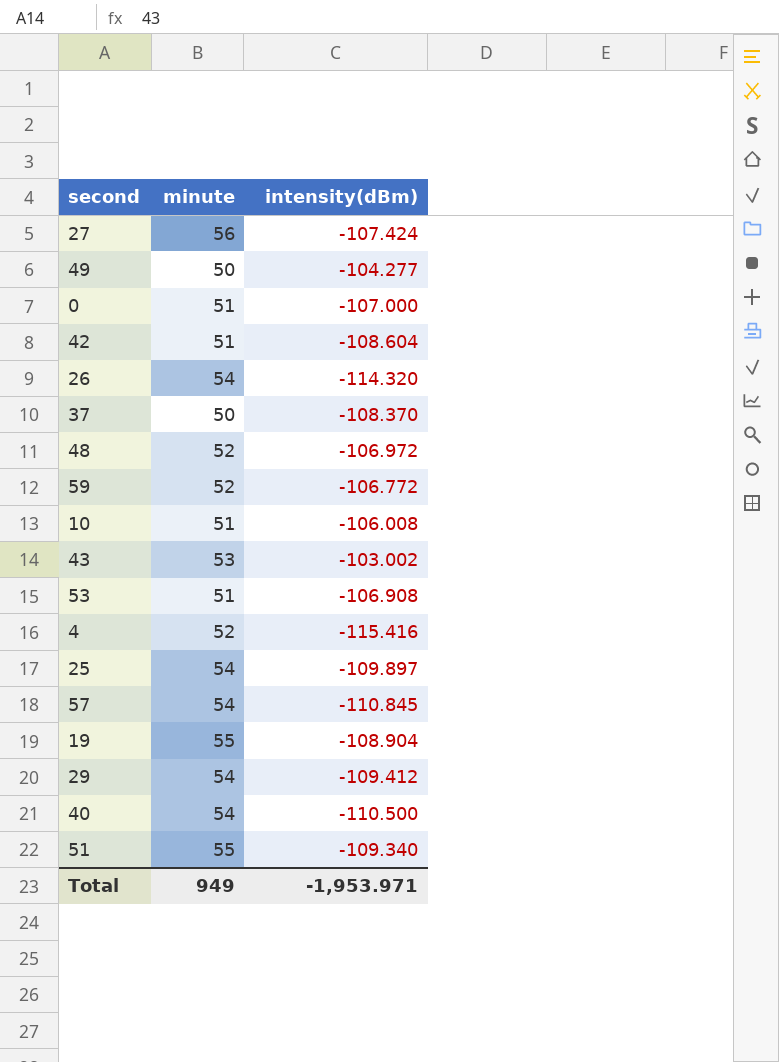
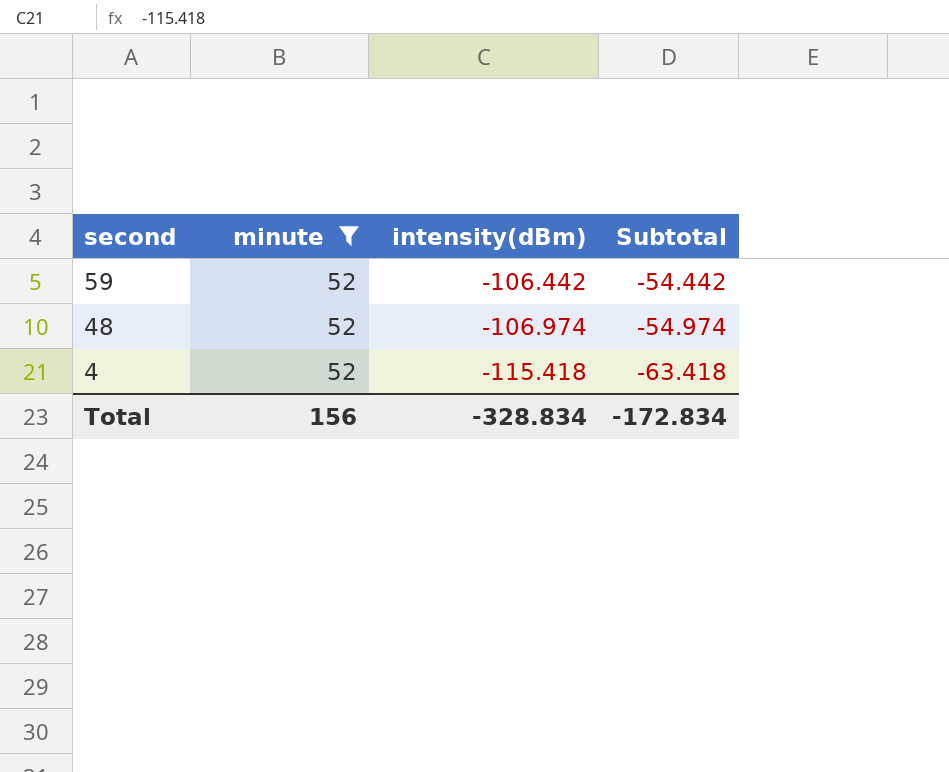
filter: none -> minute = 52
row order: none -> second descending
column Subtotal | formula: none -> [minute] + [intensity(dBm)]
59 | intensity(dBm): -106.772 -> -106.442
48 | intensity(dBm): -106.972 -> -106.974
4 | intensity(dBm): -115.416 -> -115.418
Total | minute: 949 -> 156
Total | intensity(dBm): -1,953.971 -> -328.834

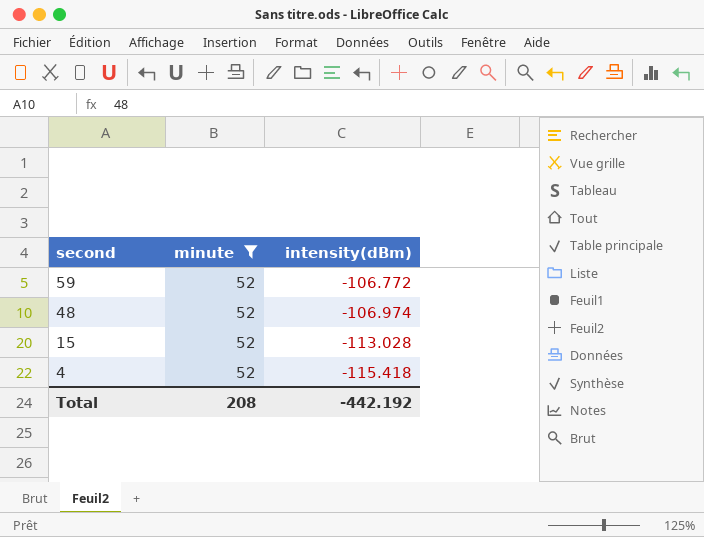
column Subtotal | formula: [minute] + [intensity(dBm)] -> none
59 | intensity(dBm): -106.442 -> -106.772
row 15: none -> 52 | -113.028
Total | minute: 156 -> 208
Total | intensity(dBm): -328.834 -> -442.192

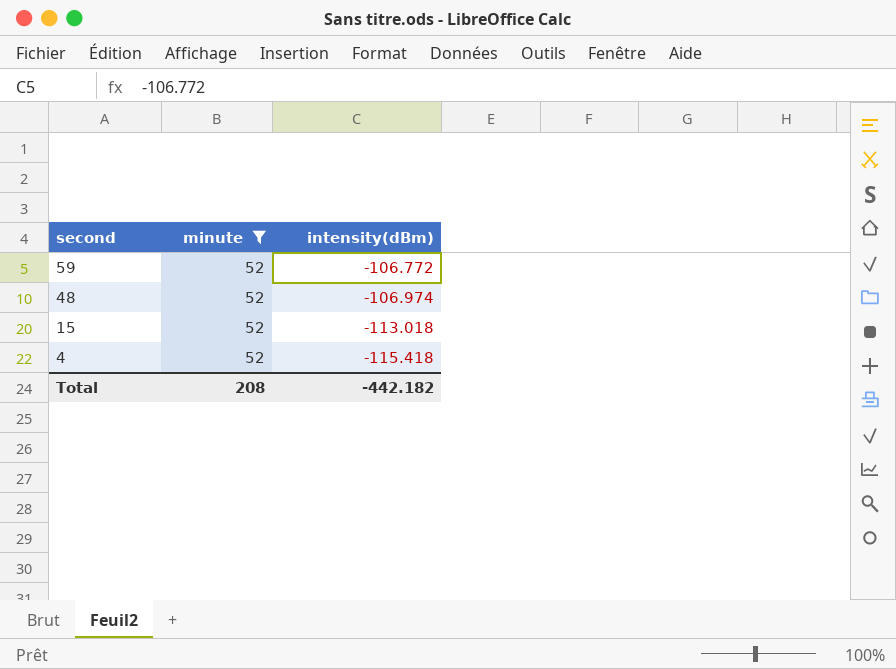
15 | intensity(dBm): -113.028 -> -113.018
Total | intensity(dBm): -442.192 -> -442.182

